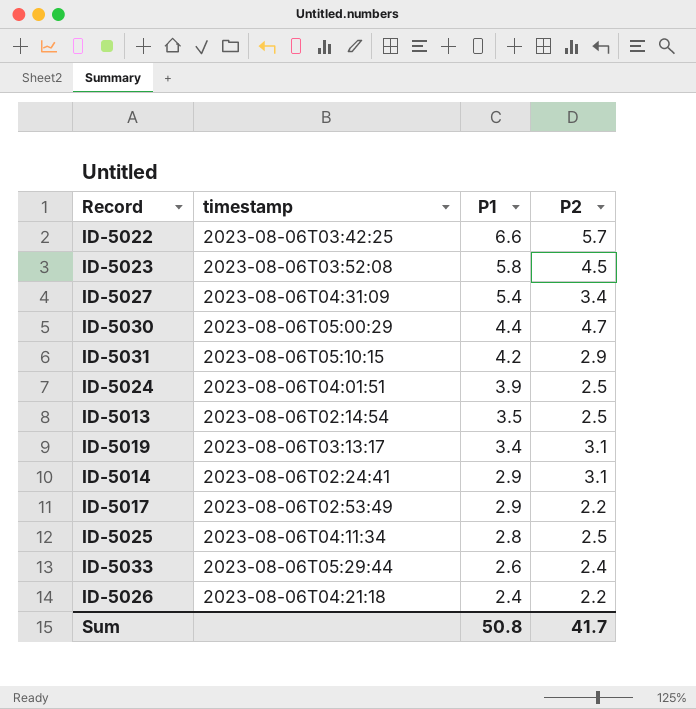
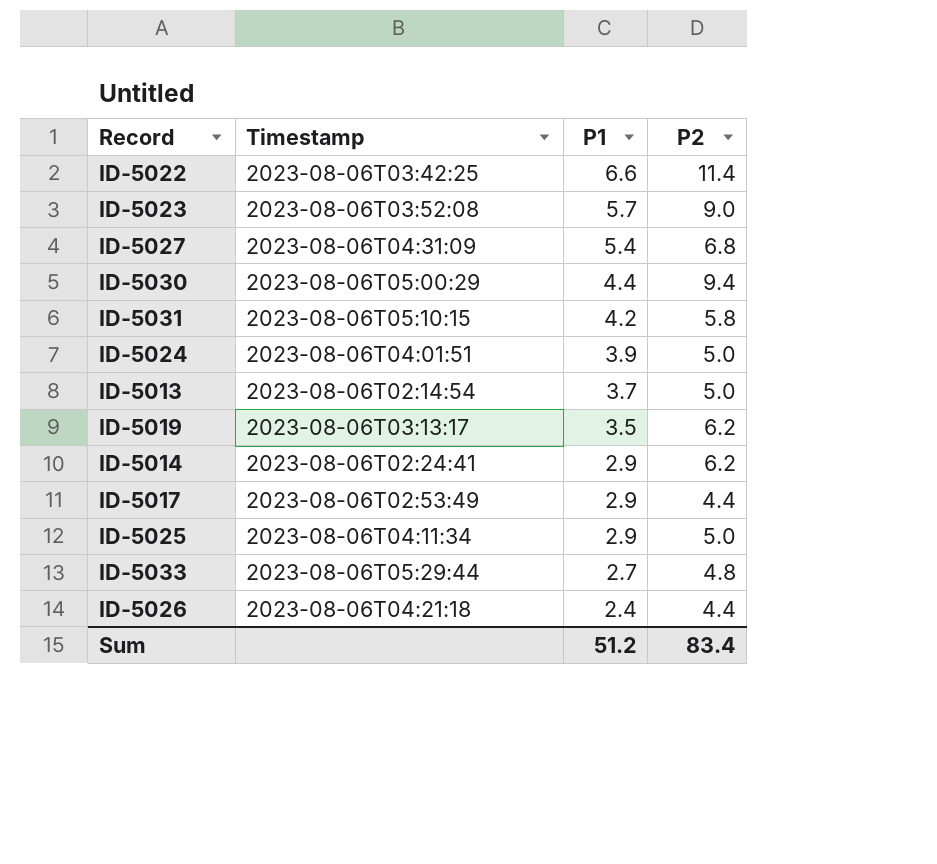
column name: timestamp -> Timestamp
ID-5022 | P2: 5.7 -> 11.4
ID-5023 | P1: 5.8 -> 5.7
ID-5023 | P2: 4.5 -> 9.0
ID-5027 | P2: 3.4 -> 6.8
ID-5030 | P2: 4.7 -> 9.4
ID-5031 | P2: 2.9 -> 5.8
ID-5024 | P2: 2.5 -> 5.0
ID-5013 | P1: 3.5 -> 3.7
ID-5013 | P2: 2.5 -> 5.0
ID-5019 | P1: 3.4 -> 3.5
ID-5019 | P2: 3.1 -> 6.2
ID-5014 | P2: 3.1 -> 6.2
ID-5017 | P2: 2.2 -> 4.4
ID-5025 | P1: 2.8 -> 2.9
ID-5025 | P2: 2.5 -> 5.0
ID-5033 | P1: 2.6 -> 2.7
ID-5033 | P2: 2.4 -> 4.8
ID-5026 | P2: 2.2 -> 4.4
Sum | P1: 50.8 -> 51.2
Sum | P2: 41.7 -> 83.4

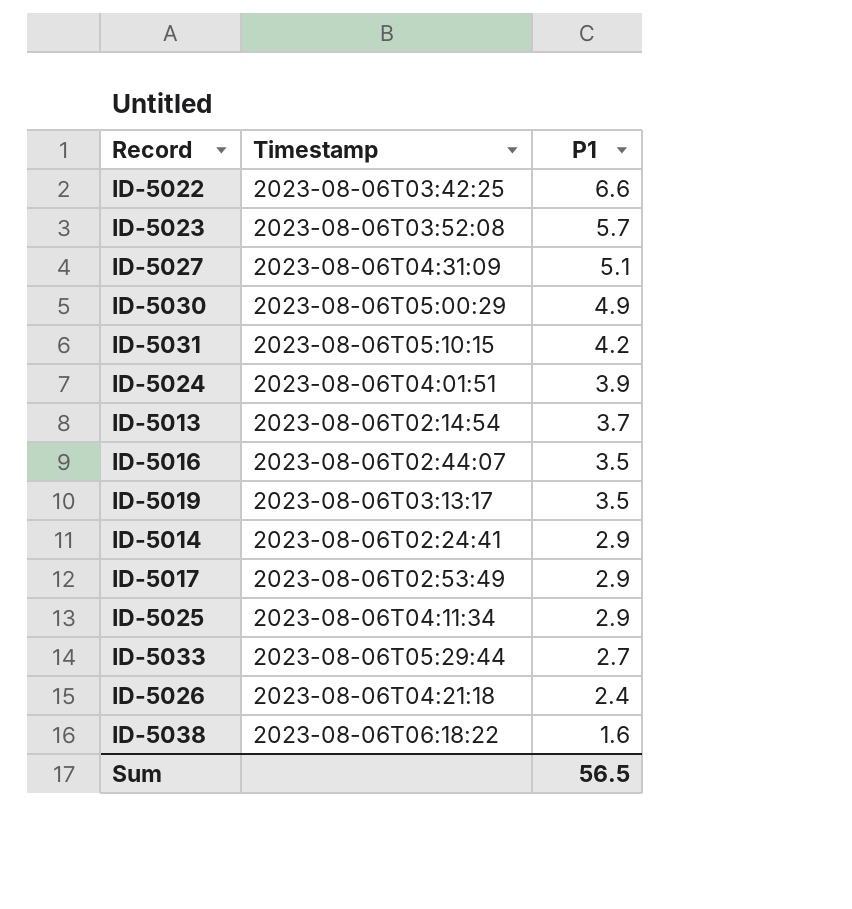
column P2 | position: 4 -> none
ID-5027 | P1: 5.4 -> 5.1
ID-5030 | P1: 4.4 -> 4.9
row ID-5016: none -> 2023-08-06T02:44:07 | 3.5
row ID-5038: none -> 2023-08-06T06:18:22 | 1.6
Sum | P1: 51.2 -> 56.5

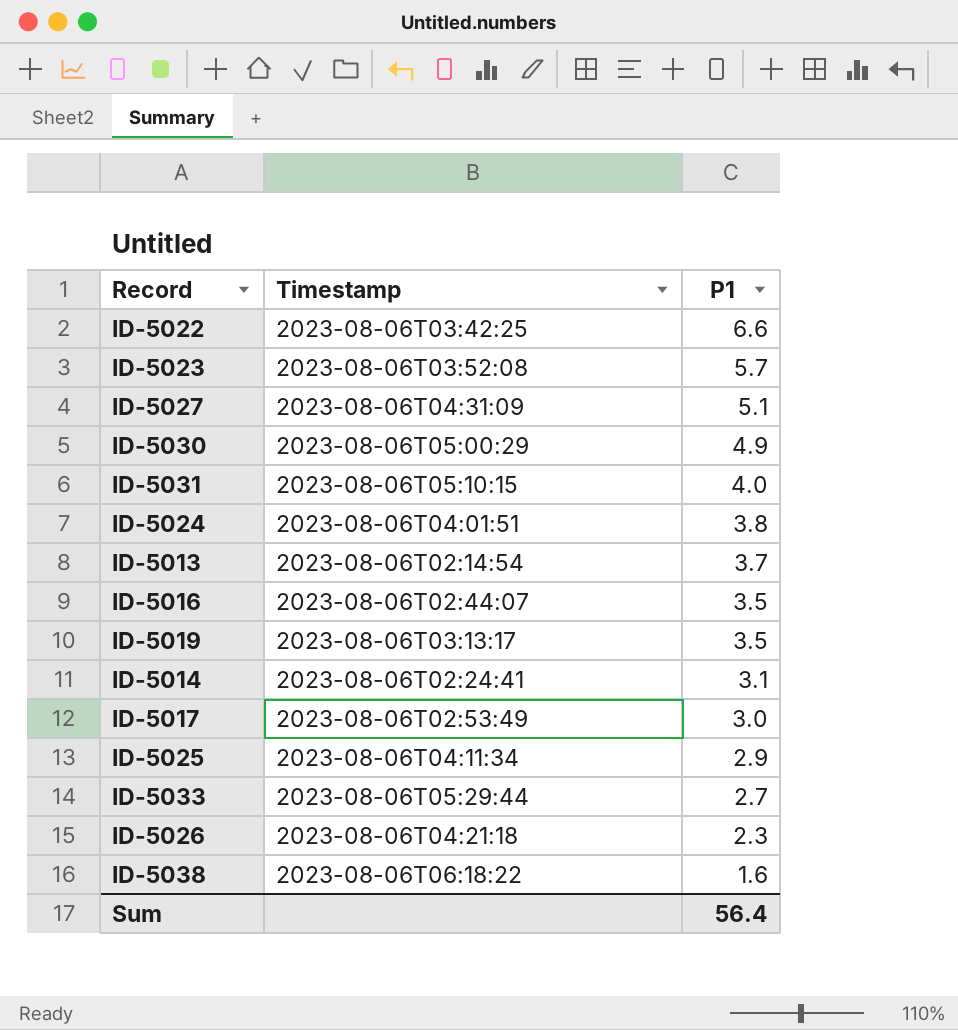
ID-5031 | P1: 4.2 -> 4.0
ID-5024 | P1: 3.9 -> 3.8
ID-5014 | P1: 2.9 -> 3.1
ID-5017 | P1: 2.9 -> 3.0
ID-5026 | P1: 2.4 -> 2.3
Sum | P1: 56.5 -> 56.4

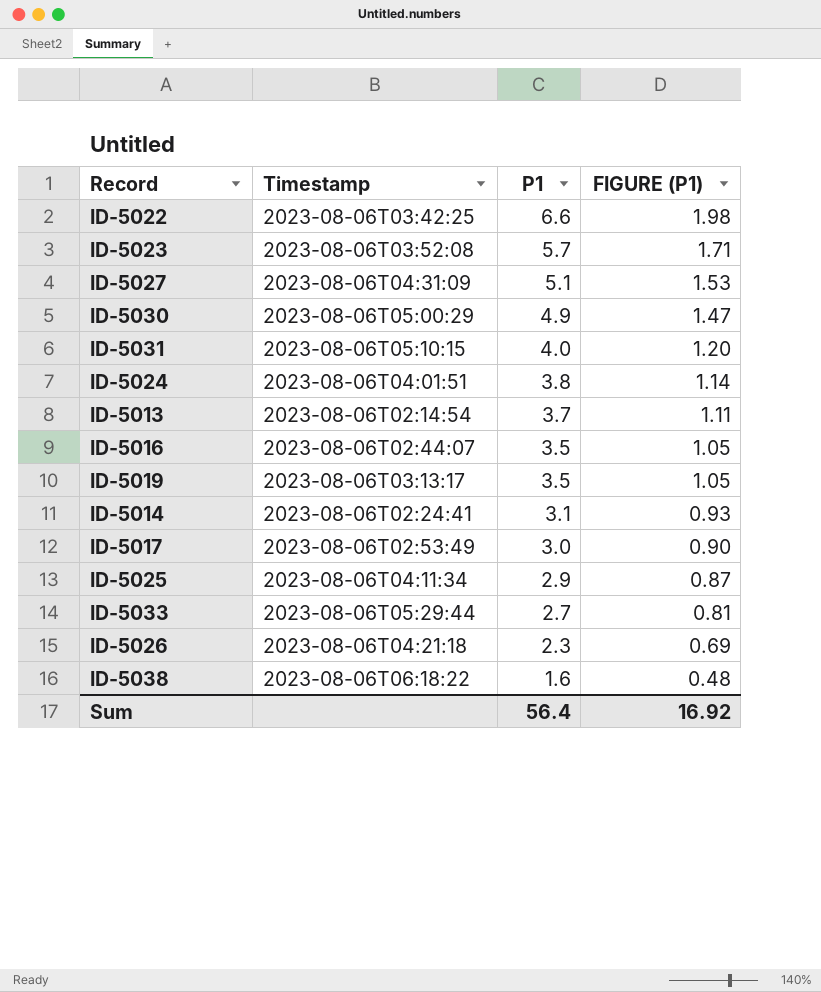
column FIGURE (P1) | formula: none -> [P1] * 0.3

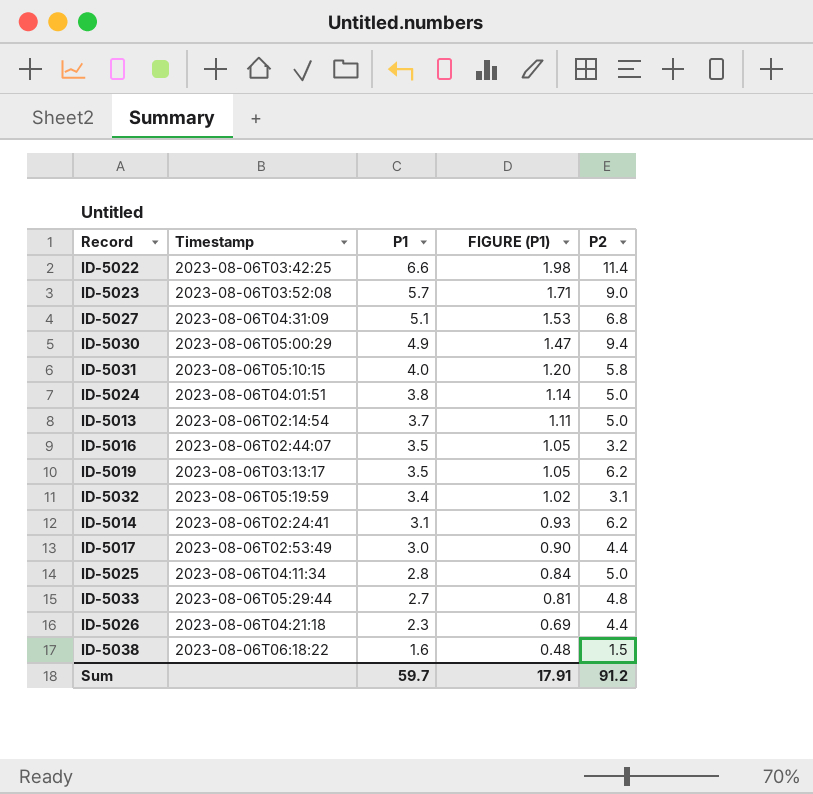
column P2 | position: none -> 5
row ID-5032: none -> 2023-08-06T05:19:59 | 3.4 | 1.02 | 3.1
ID-5025 | P1: 2.9 -> 2.8
ID-5025 | FIGURE (P1): 0.87 -> 0.84
Sum | P1: 56.4 -> 59.7
Sum | FIGURE (P1): 16.92 -> 17.91

